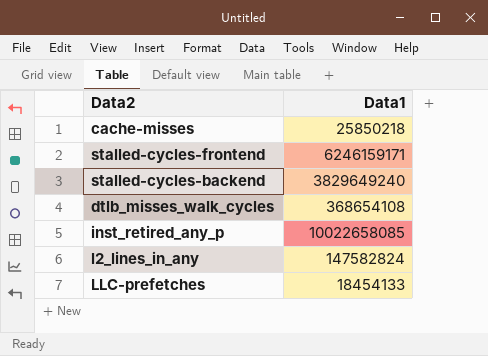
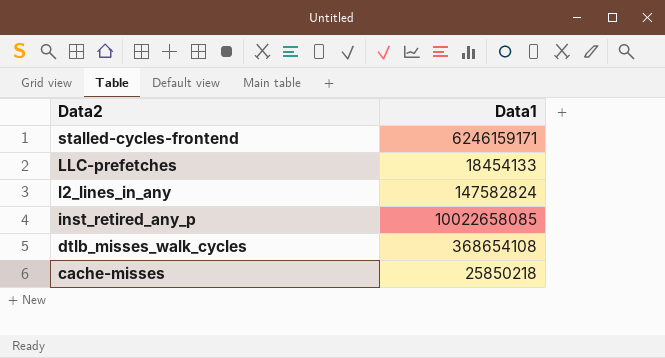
row order: none -> Data2 descending
row stalled-cycles-backend: 3829649240 -> none

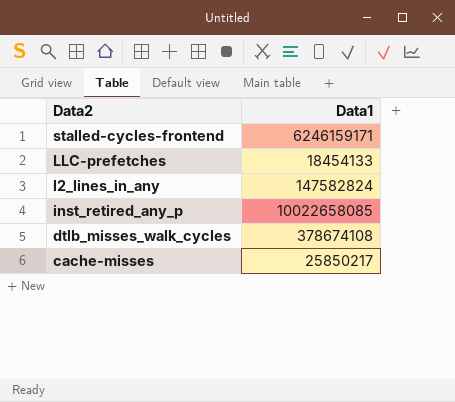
dtlb_misses_walk_cycles | Data1: 368654108 -> 378674108
cache-misses | Data1: 25850218 -> 25850217

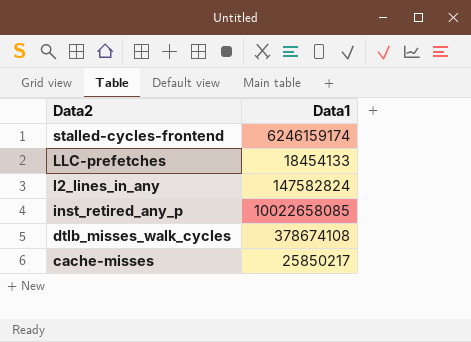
stalled-cycles-frontend | Data1: 6246159171 -> 6246159174

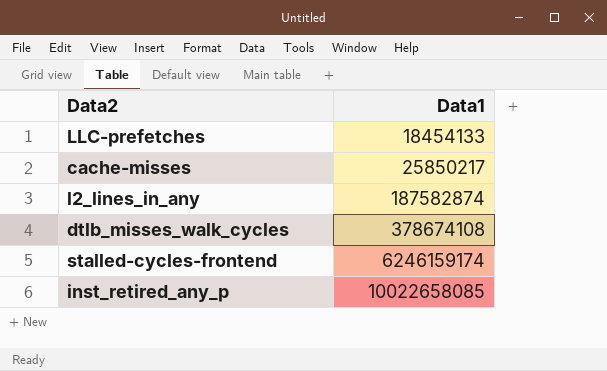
row order: Data2 descending -> Data1 ascending
l2_lines_in_any | Data1: 147582824 -> 187582874

